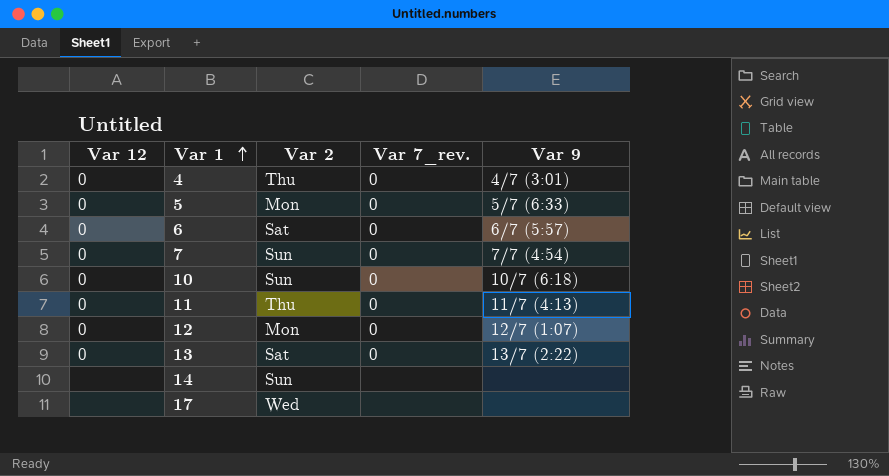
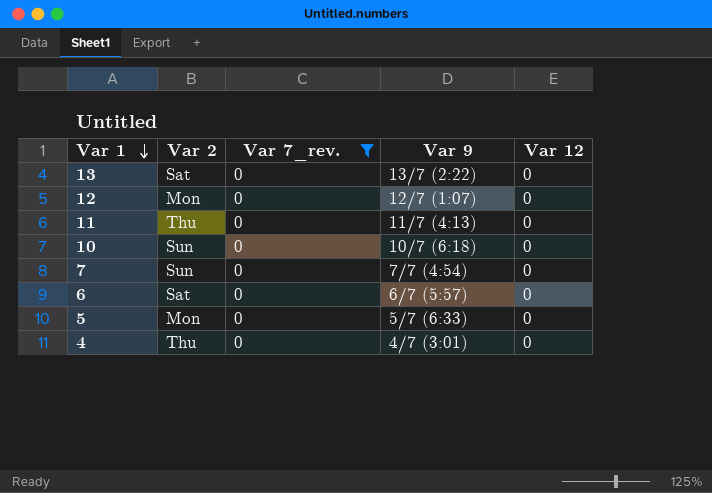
filter: none -> Var 7_rev. = 0
row order: Var 1 ascending -> Var 1 descending
column Var 12 | position: 1 -> 5

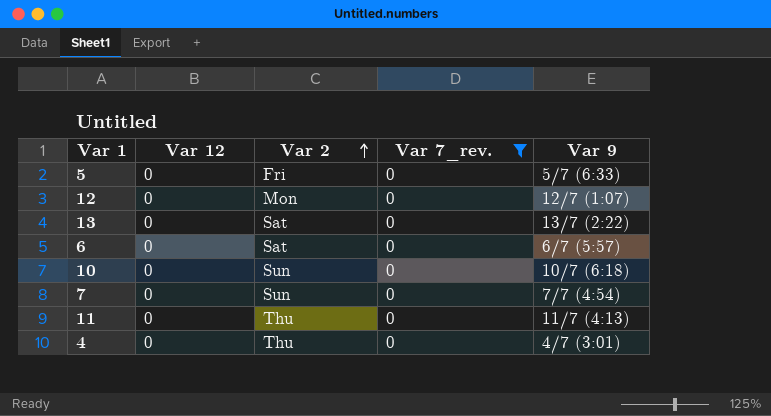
row order: Var 1 descending -> Var 2 ascending
column Var 12 | position: 5 -> 2
5 | Var 2: Mon -> Fri

